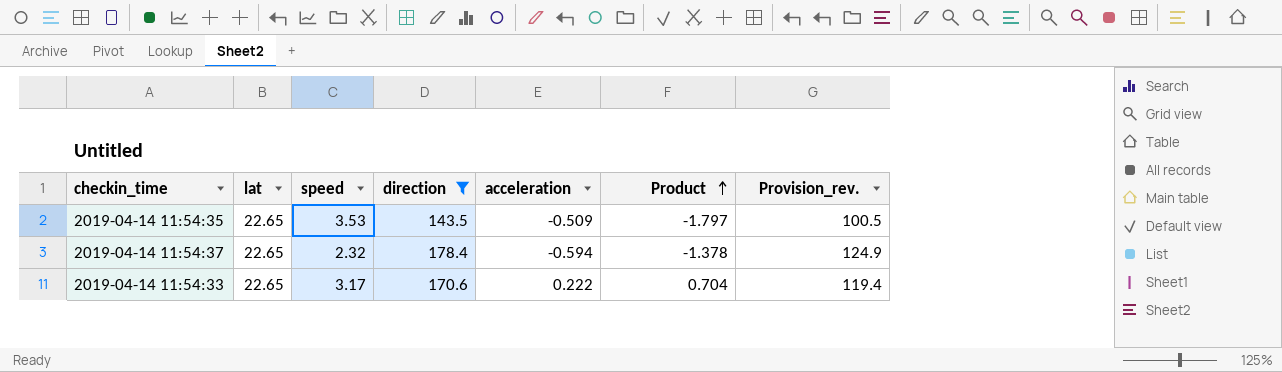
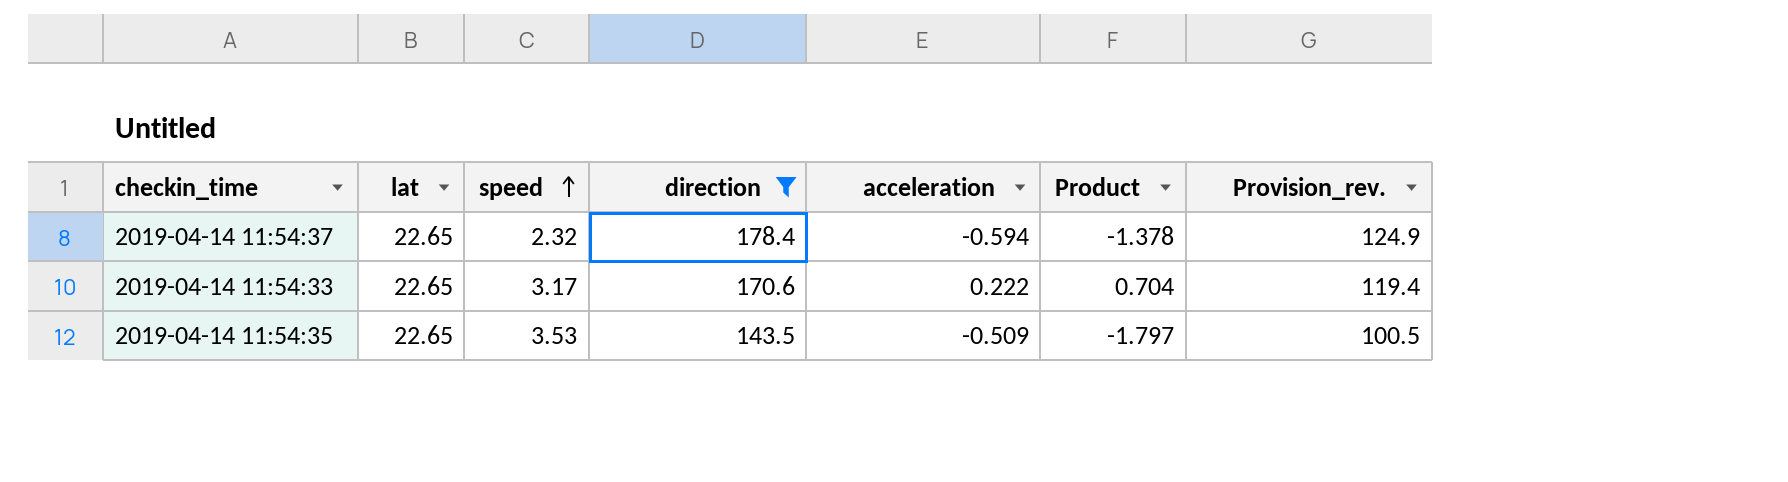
row order: Product ascending -> speed ascending

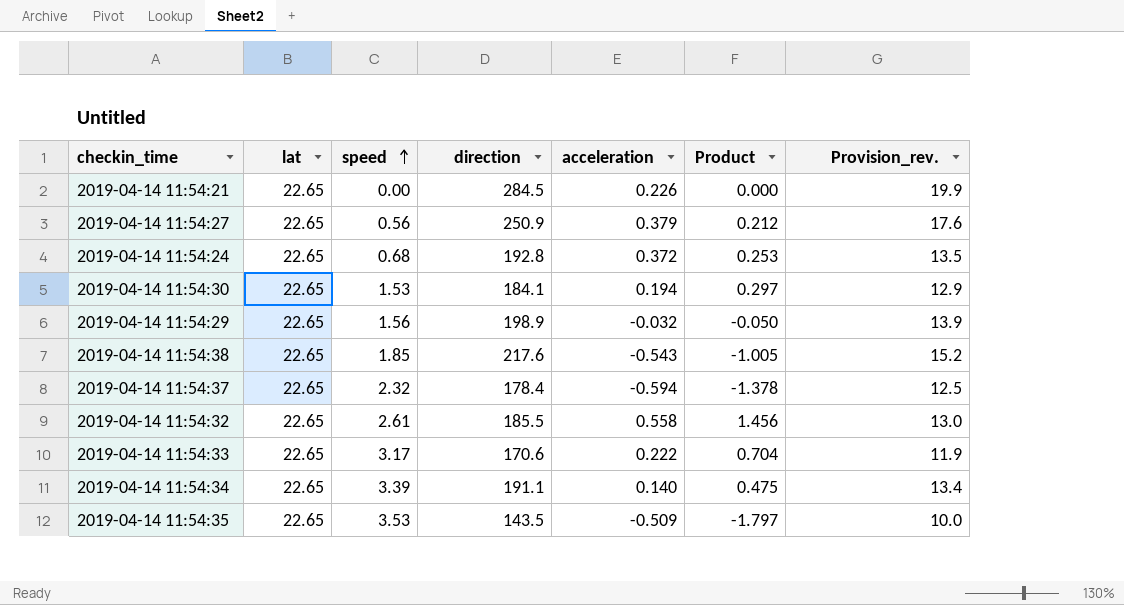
filter: direction <= 178.4 -> none
column Provision_rev. | formula: [direction] * 0.7 -> [direction] * 0.07

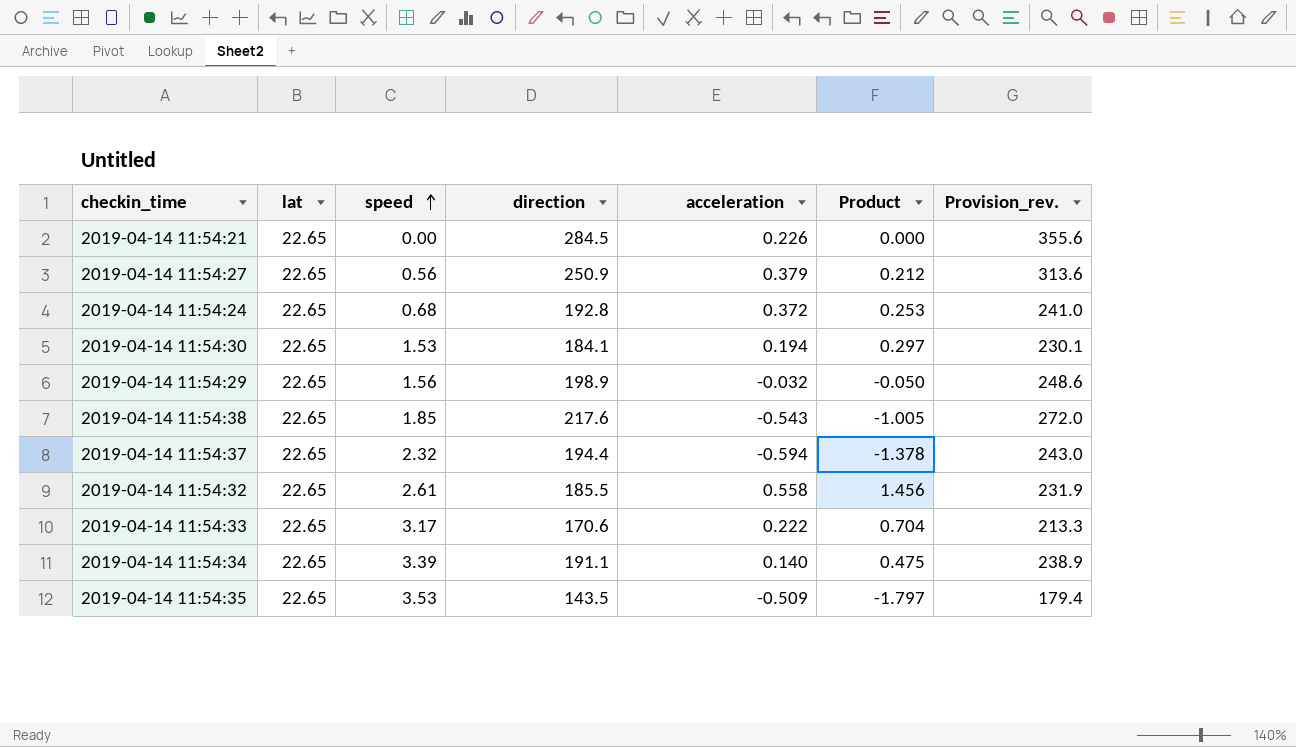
column Provision_rev. | formula: [direction] * 0.07 -> [direction] * 1.25
2019-04-14 11:54:37 | direction: 178.4 -> 194.4

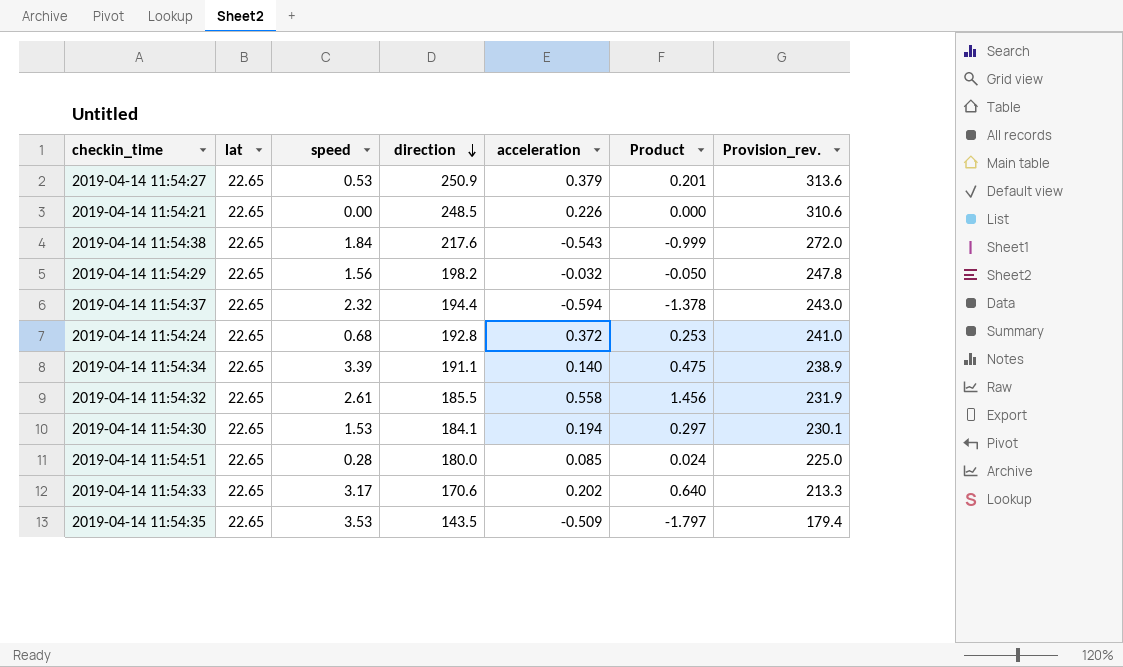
row order: speed ascending -> direction descending
2019-04-14 11:54:27 | speed: 0.56 -> 0.53
2019-04-14 11:54:27 | Product: 0.212 -> 0.201
2019-04-14 11:54:21 | direction: 284.5 -> 248.5
2019-04-14 11:54:21 | Provision_rev.: 355.6 -> 310.6
2019-04-14 11:54:38 | speed: 1.85 -> 1.84
2019-04-14 11:54:38 | Product: -1.005 -> -0.999
2019-04-14 11:54:29 | direction: 198.9 -> 198.2
2019-04-14 11:54:29 | Provision_rev.: 248.6 -> 247.8
row 2019-04-14 11:54:51: none -> 22.65 | 0.28 | 180.0 | 0.085 | 0.024 | 225.0
2019-04-14 11:54:33 | acceleration: 0.222 -> 0.202
2019-04-14 11:54:33 | Product: 0.704 -> 0.640

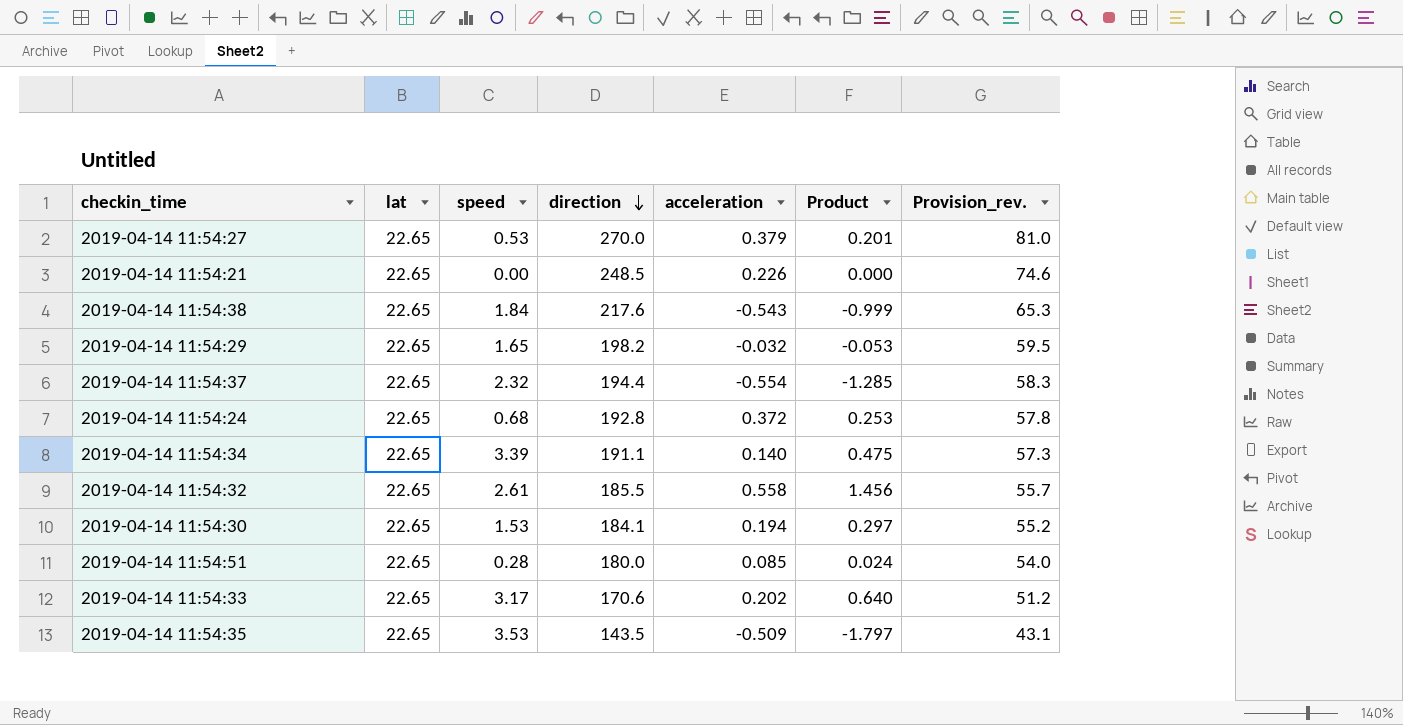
column Provision_rev. | formula: [direction] * 1.25 -> [direction] * 0.3
2019-04-14 11:54:27 | direction: 250.9 -> 270.0
2019-04-14 11:54:29 | speed: 1.56 -> 1.65
2019-04-14 11:54:29 | Product: -0.050 -> -0.053
2019-04-14 11:54:37 | acceleration: -0.594 -> -0.554
2019-04-14 11:54:37 | Product: -1.378 -> -1.285

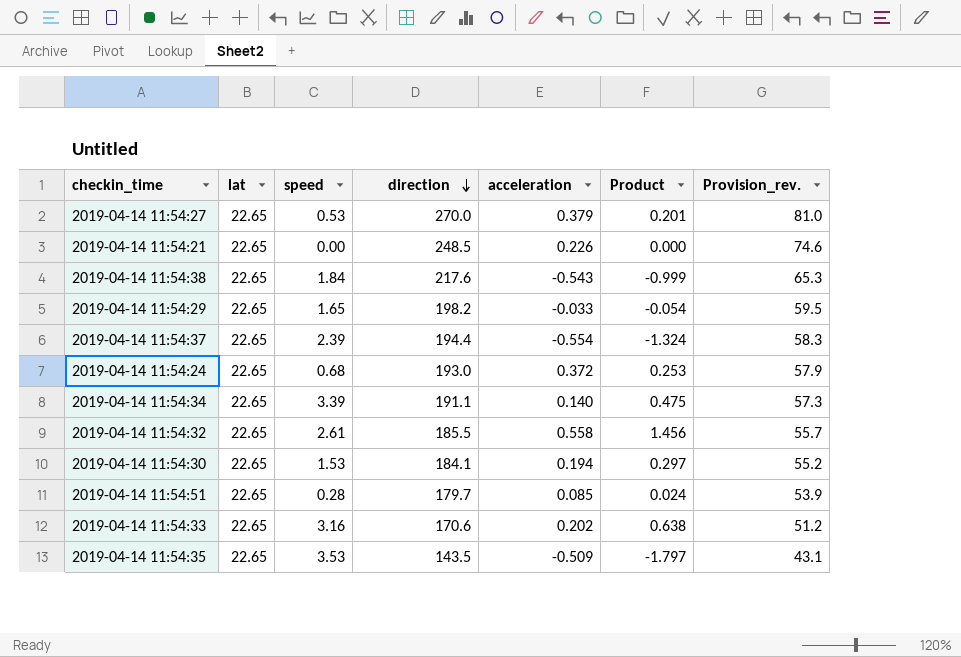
2019-04-14 11:54:29 | acceleration: -0.032 -> -0.033
2019-04-14 11:54:29 | Product: -0.053 -> -0.054
2019-04-14 11:54:37 | speed: 2.32 -> 2.39
2019-04-14 11:54:37 | Product: -1.285 -> -1.324
2019-04-14 11:54:24 | direction: 192.8 -> 193.0
2019-04-14 11:54:24 | Provision_rev.: 57.8 -> 57.9
2019-04-14 11:54:51 | direction: 180.0 -> 179.7
2019-04-14 11:54:51 | Provision_rev.: 54.0 -> 53.9
2019-04-14 11:54:33 | speed: 3.17 -> 3.16
2019-04-14 11:54:33 | Product: 0.640 -> 0.638

